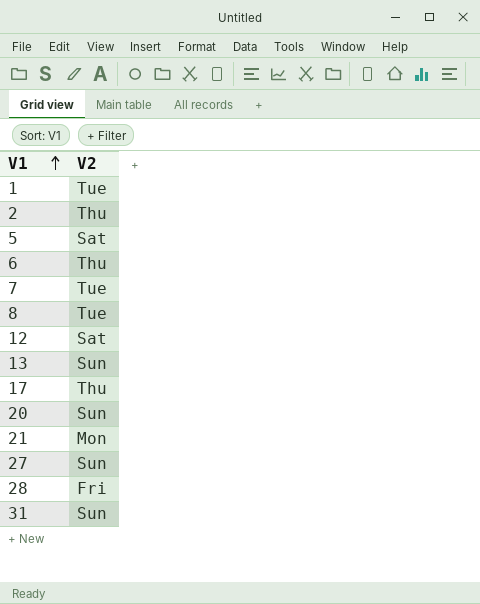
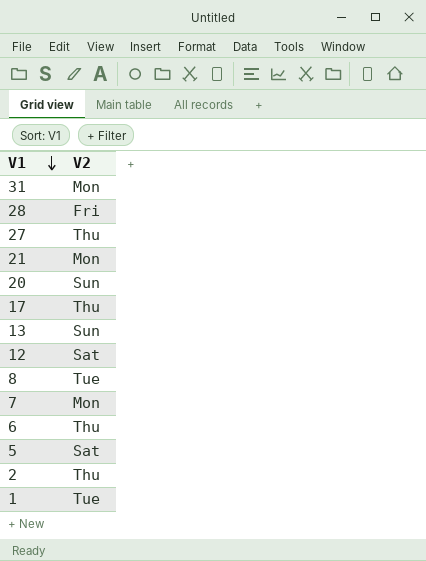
row order: V1 ascending -> V1 descending
31 | V2: Sun -> Mon
27 | V2: Sun -> Thu
7 | V2: Tue -> Mon

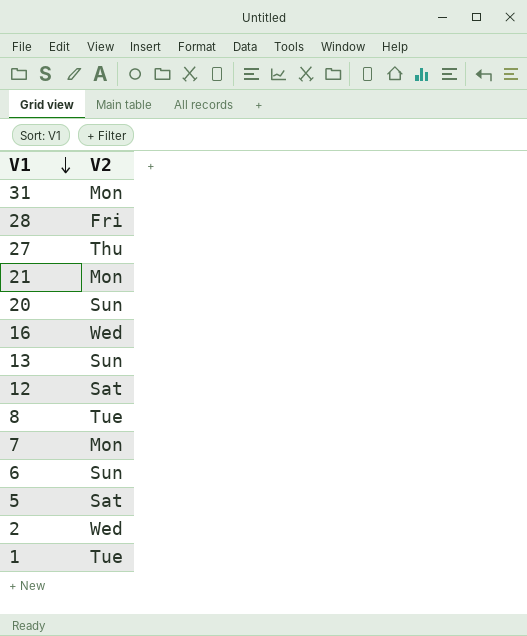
row 17: Thu -> none
row 16: none -> Wed
6 | V2: Thu -> Sun
2 | V2: Thu -> Wed

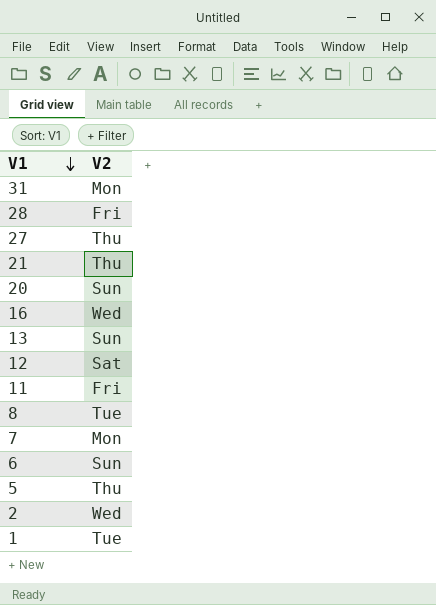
21 | V2: Mon -> Thu
row 11: none -> Fri
5 | V2: Sat -> Thu

